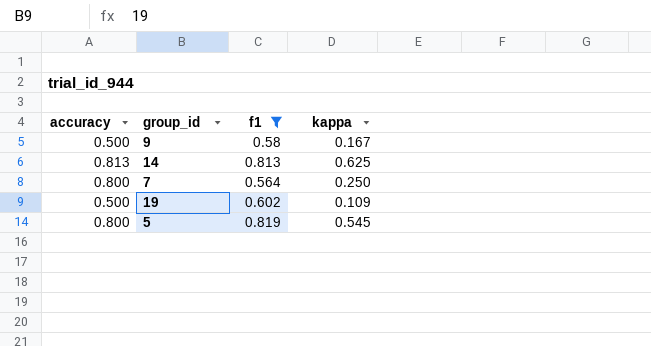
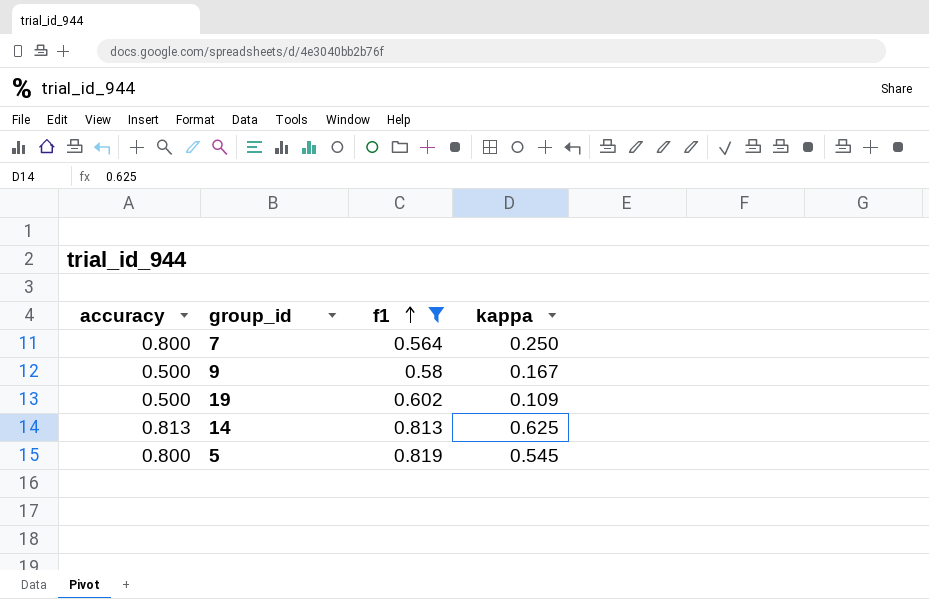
row order: none -> f1 ascending

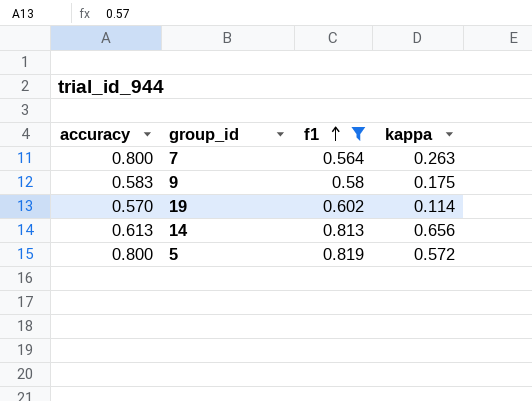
7 | kappa: 0.250 -> 0.263
9 | accuracy: 0.500 -> 0.583
9 | kappa: 0.167 -> 0.175
19 | accuracy: 0.500 -> 0.570
19 | kappa: 0.109 -> 0.114
14 | accuracy: 0.813 -> 0.613
14 | kappa: 0.625 -> 0.656
5 | kappa: 0.545 -> 0.572

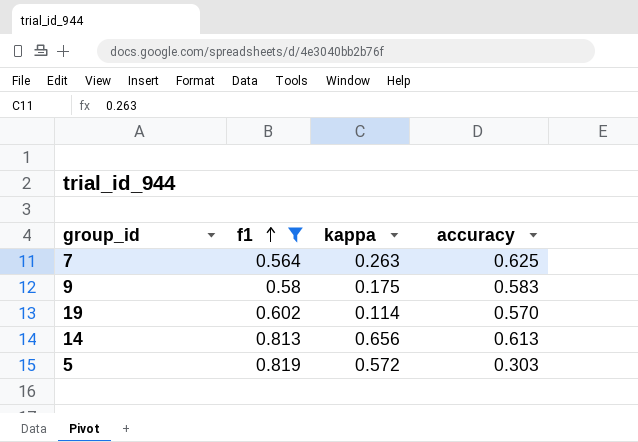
column accuracy | position: 1 -> 4
7 | accuracy: 0.800 -> 0.625
5 | accuracy: 0.800 -> 0.303

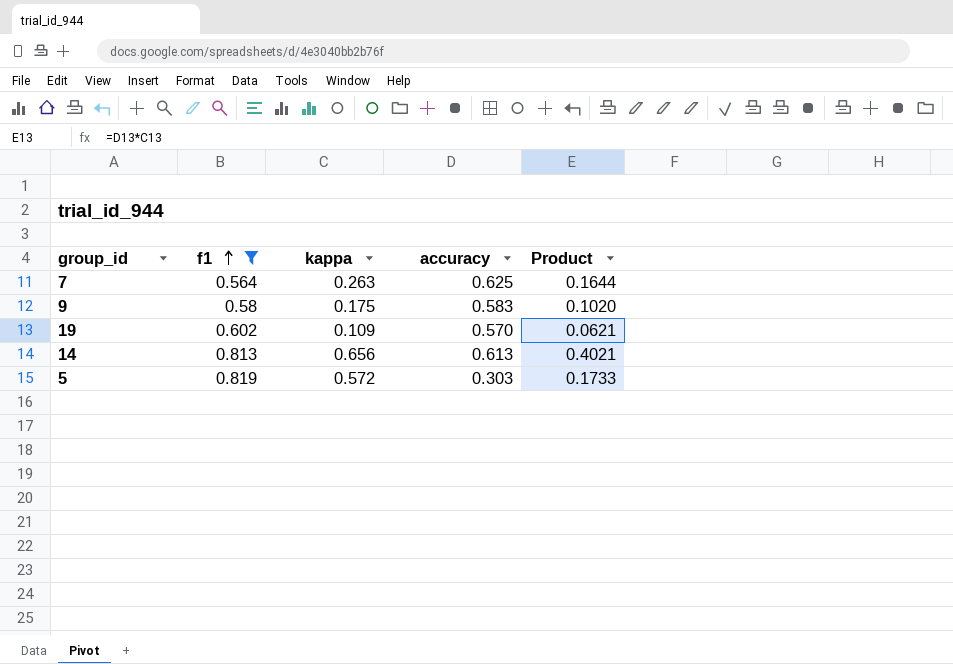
column Product | formula: none -> [kappa] * [accuracy]
19 | kappa: 0.114 -> 0.109

